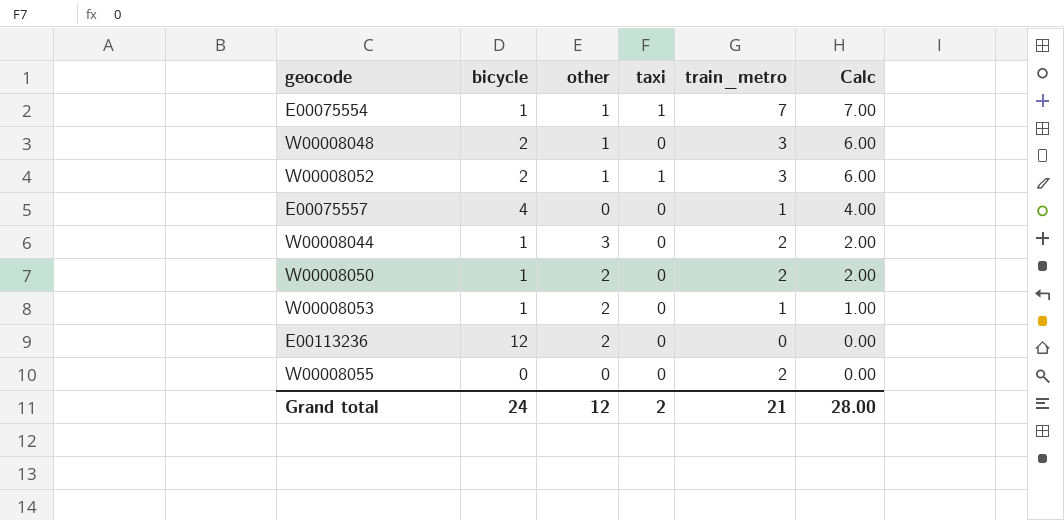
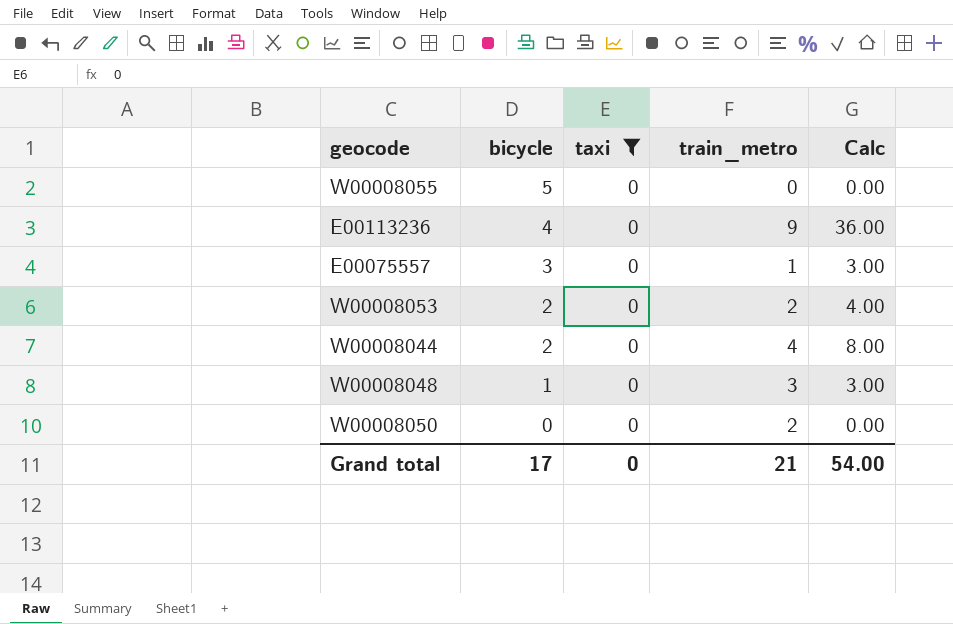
filter: none -> taxi = 0
row order: Calc descending -> bicycle descending
column other | position: 3 -> none
W00008055 | bicycle: 0 -> 5
W00008055 | train_metro: 2 -> 0
E00113236 | bicycle: 12 -> 4
E00113236 | train_metro: 0 -> 9
E00113236 | Calc: 0.00 -> 36.00
E00075557 | bicycle: 4 -> 3
E00075557 | Calc: 4.00 -> 3.00
W00008053 | bicycle: 1 -> 2
W00008053 | train_metro: 1 -> 2
W00008053 | Calc: 1.00 -> 4.00
W00008044 | bicycle: 1 -> 2
W00008044 | train_metro: 2 -> 4
W00008044 | Calc: 2.00 -> 8.00
W00008048 | bicycle: 2 -> 1
W00008048 | Calc: 6.00 -> 3.00
W00008050 | bicycle: 1 -> 0
W00008050 | Calc: 2.00 -> 0.00
Grand total | bicycle: 24 -> 17
Grand total | taxi: 2 -> 0
Grand total | Calc: 28.00 -> 54.00

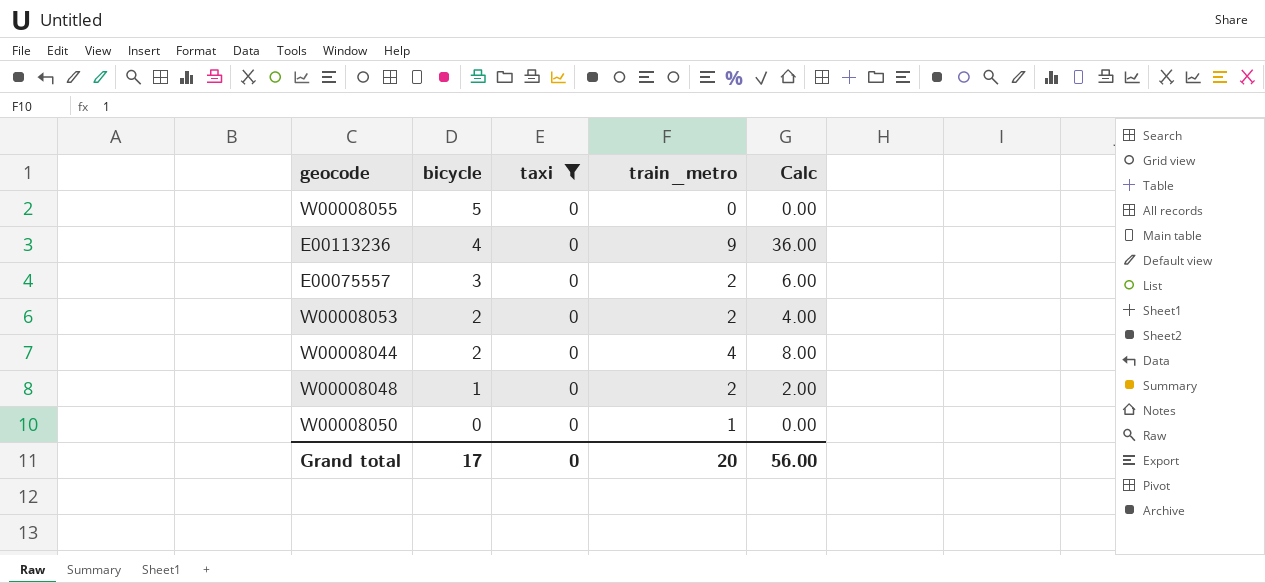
E00075557 | train_metro: 1 -> 2
E00075557 | Calc: 3.00 -> 6.00
W00008048 | train_metro: 3 -> 2
W00008048 | Calc: 3.00 -> 2.00
W00008050 | train_metro: 2 -> 1
Grand total | train_metro: 21 -> 20
Grand total | Calc: 54.00 -> 56.00

